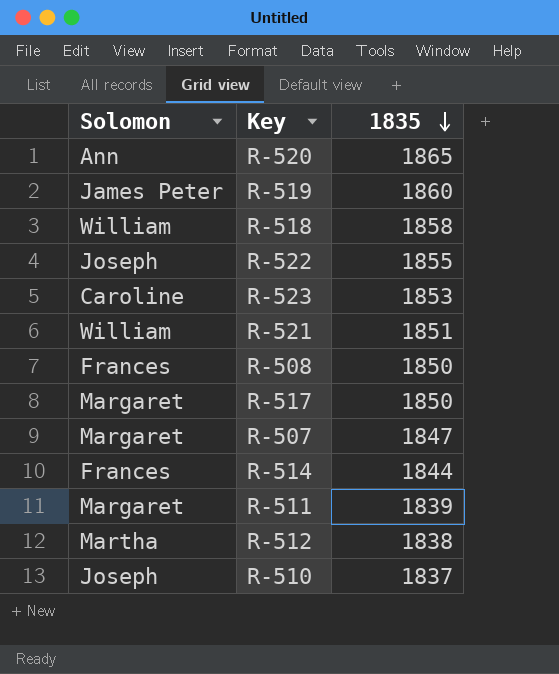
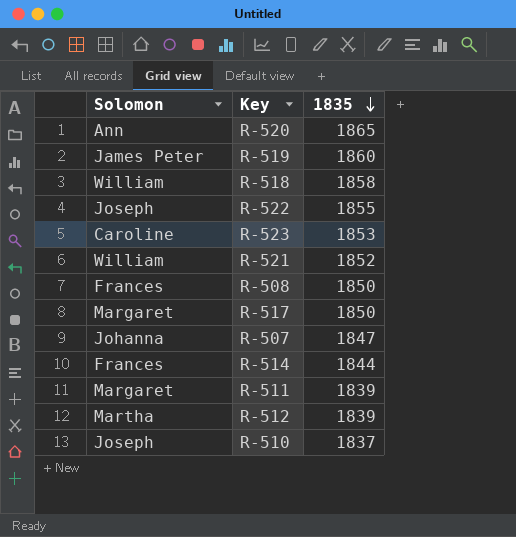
R-521 | 1835: 1851 -> 1852
R-507 | Solomon: Margaret -> Johanna
R-512 | 1835: 1838 -> 1839

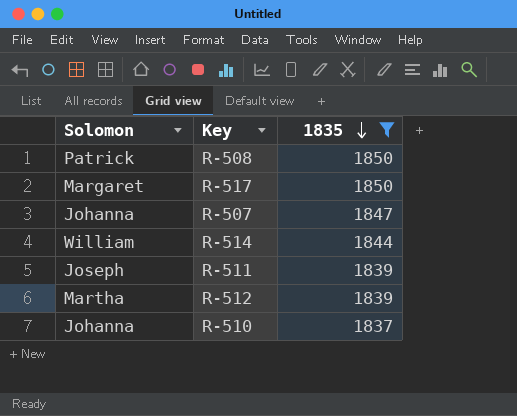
filter: none -> 1835 <= 1850
R-508 | Solomon: Frances -> Patrick
R-514 | Solomon: Frances -> William
R-511 | Solomon: Margaret -> Joseph
R-510 | Solomon: Joseph -> Johanna

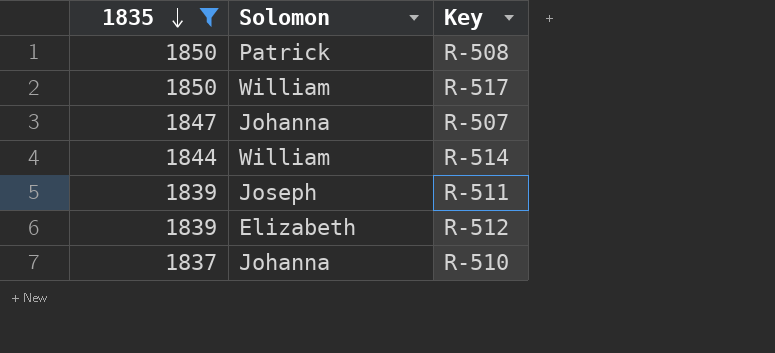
column 1835 | position: 3 -> 1
R-517 | Solomon: Margaret -> William
R-512 | Solomon: Martha -> Elizabeth

